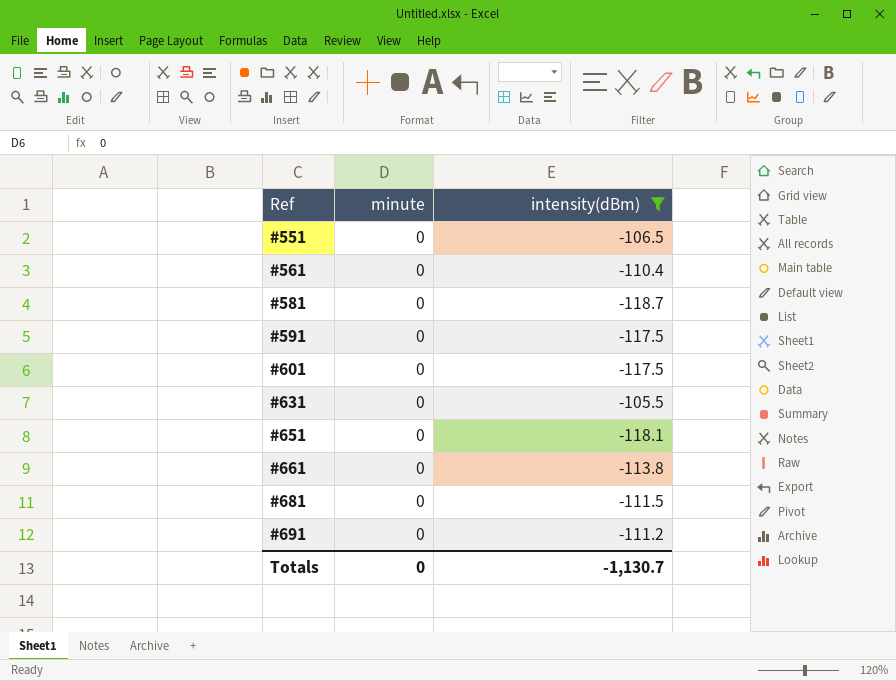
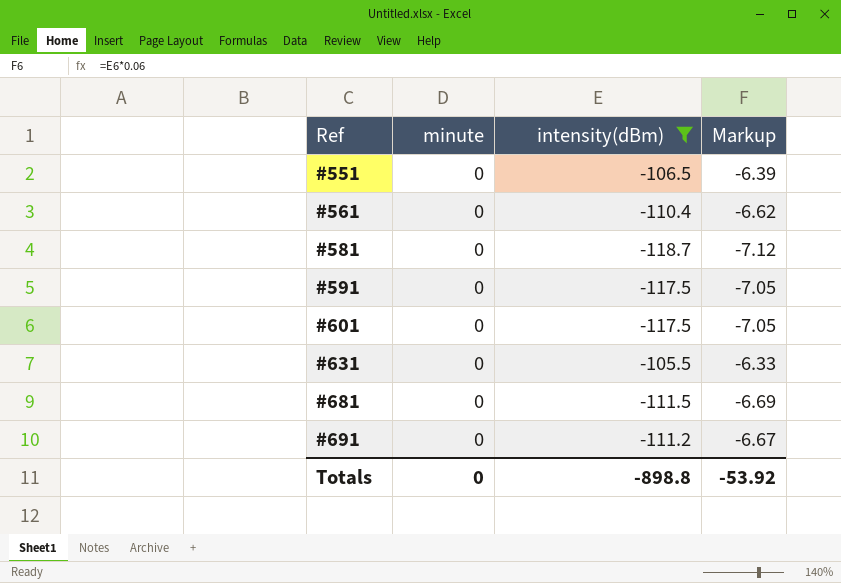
column Markup | formula: none -> [intensity(dBm)] * 0.06
row #651: 0 | -118.1 -> none
row #661: 0 | -113.8 -> none
Totals | intensity(dBm): -1,130.7 -> -898.8

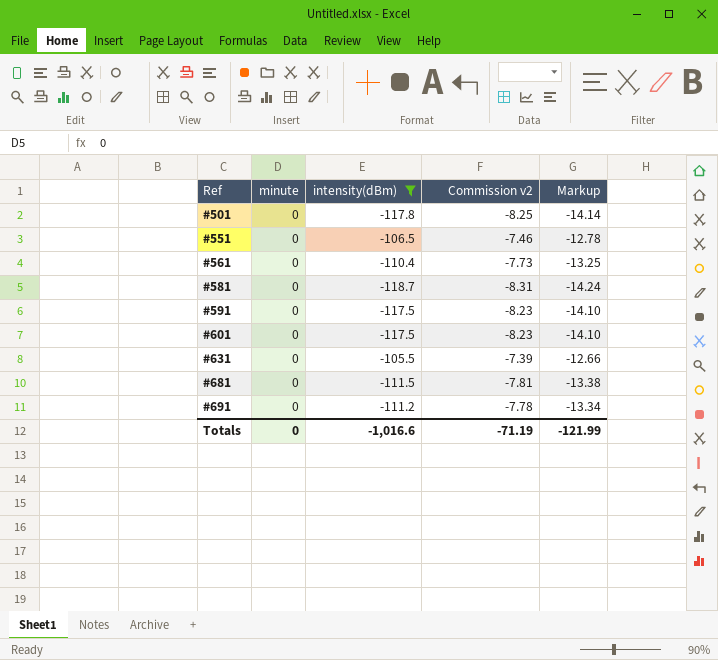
column Commission v2 | formula: none -> [intensity(dBm)] * 0.07
column Markup | formula: [intensity(dBm)] * 0.06 -> [intensity(dBm)] * 0.12
row #501: none -> 0 | -117.8 | -8.25 | -14.14
Totals | intensity(dBm): -898.8 -> -1,016.6
Totals | Markup: -53.92 -> -121.99

